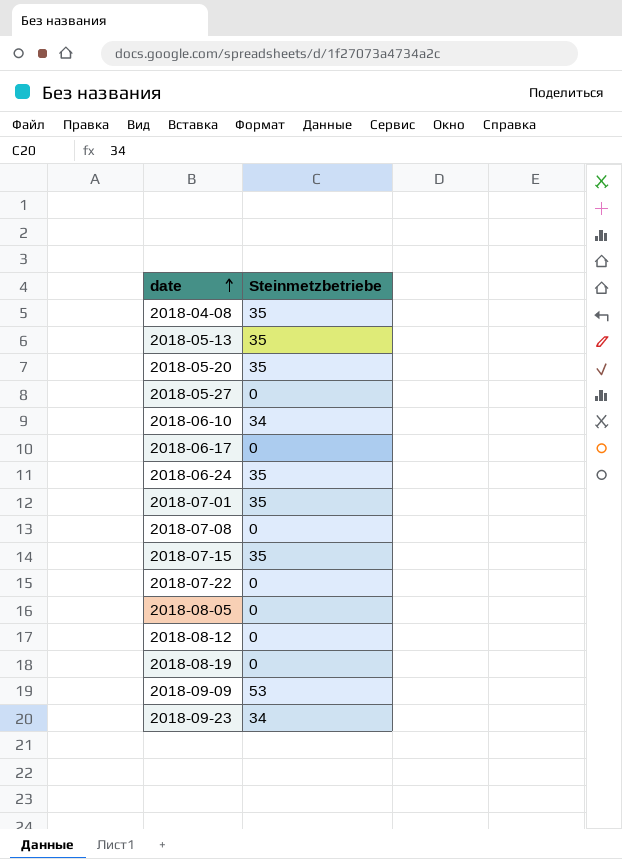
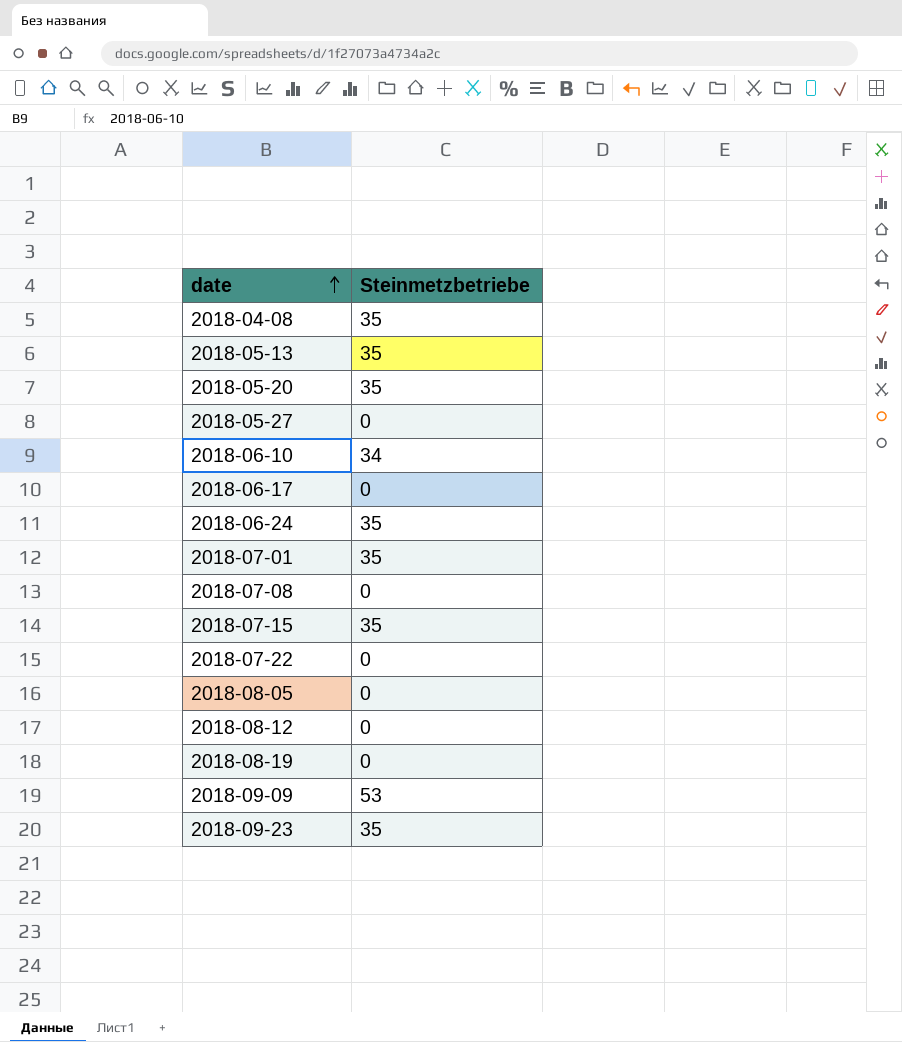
2018-09-23 | Steinmetzbetriebe: 34 -> 35

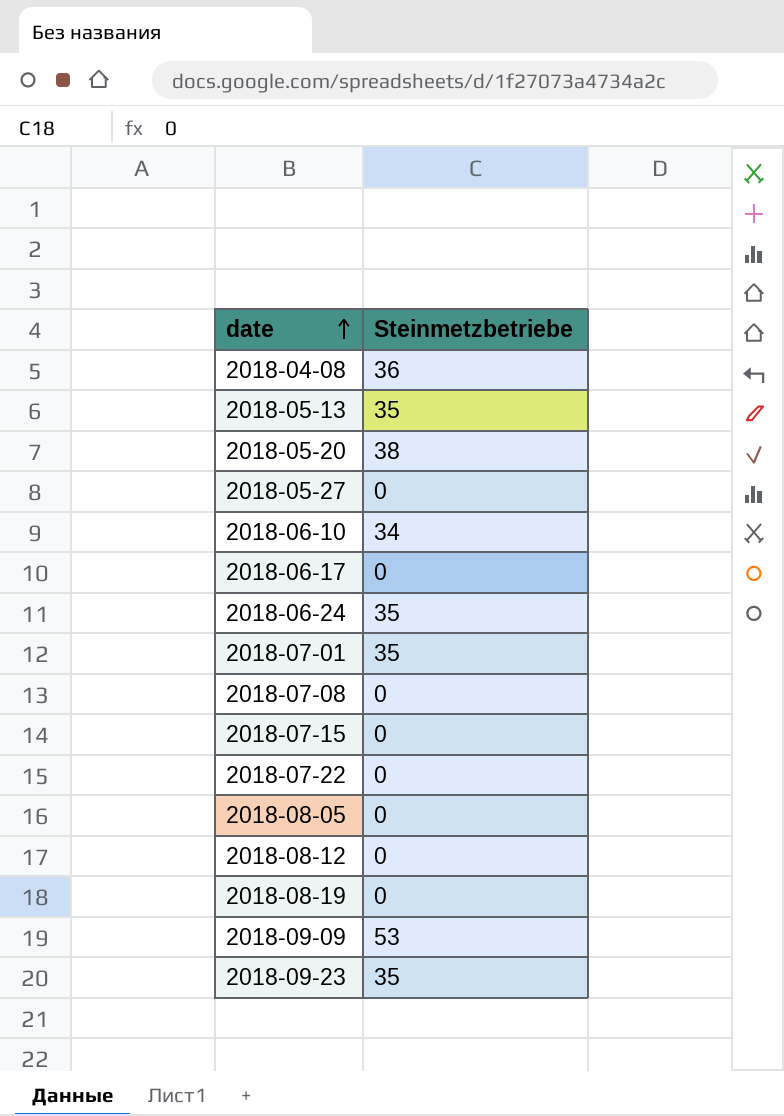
2018-04-08 | Steinmetzbetriebe: 35 -> 36
2018-05-20 | Steinmetzbetriebe: 35 -> 38
2018-07-15 | Steinmetzbetriebe: 35 -> 0

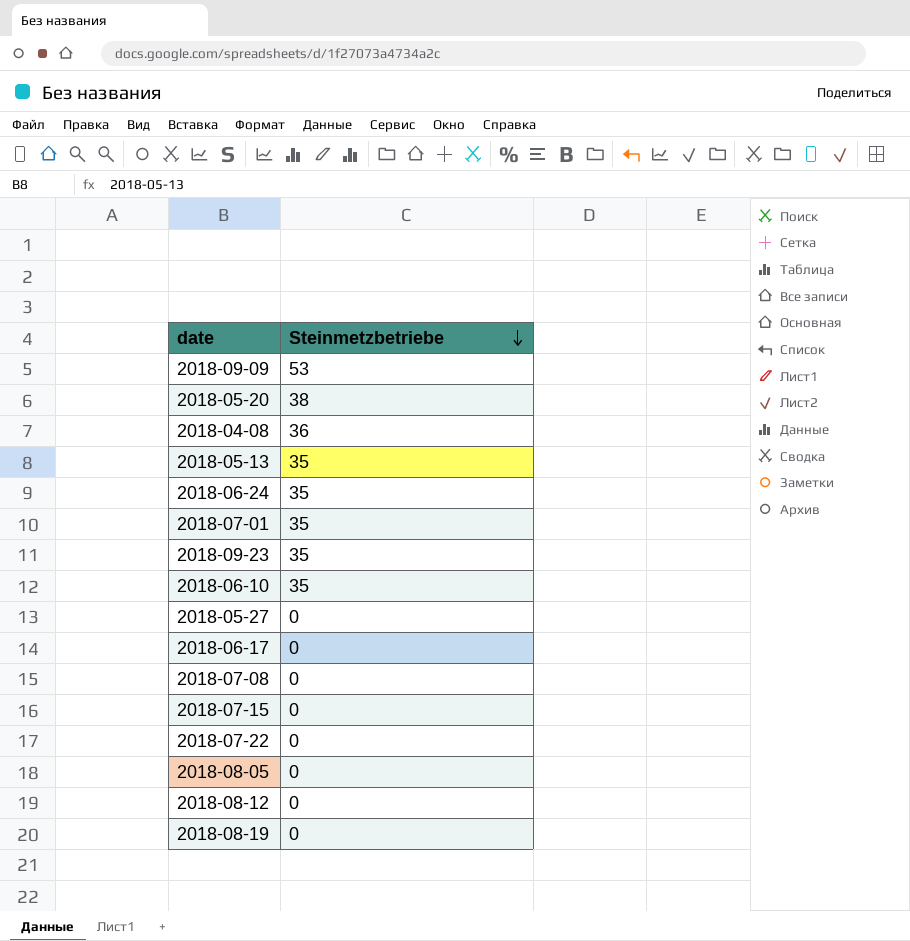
row order: date ascending -> Steinmetzbetriebe descending
2018-06-10 | Steinmetzbetriebe: 34 -> 35

